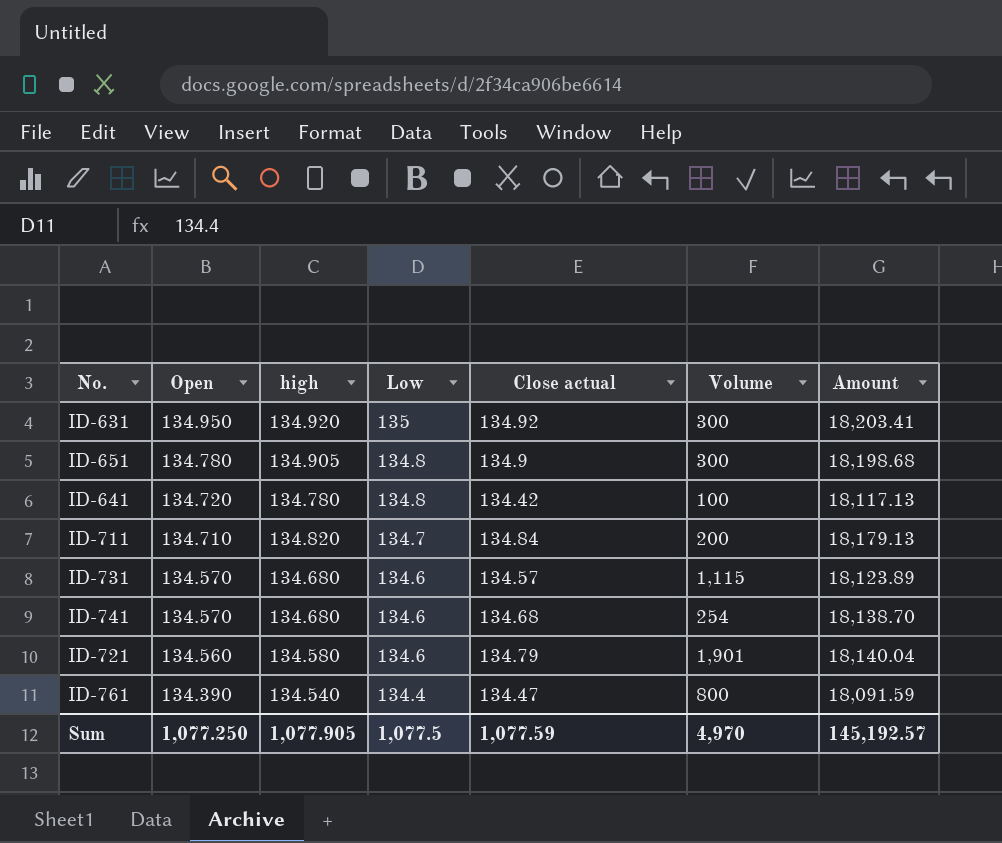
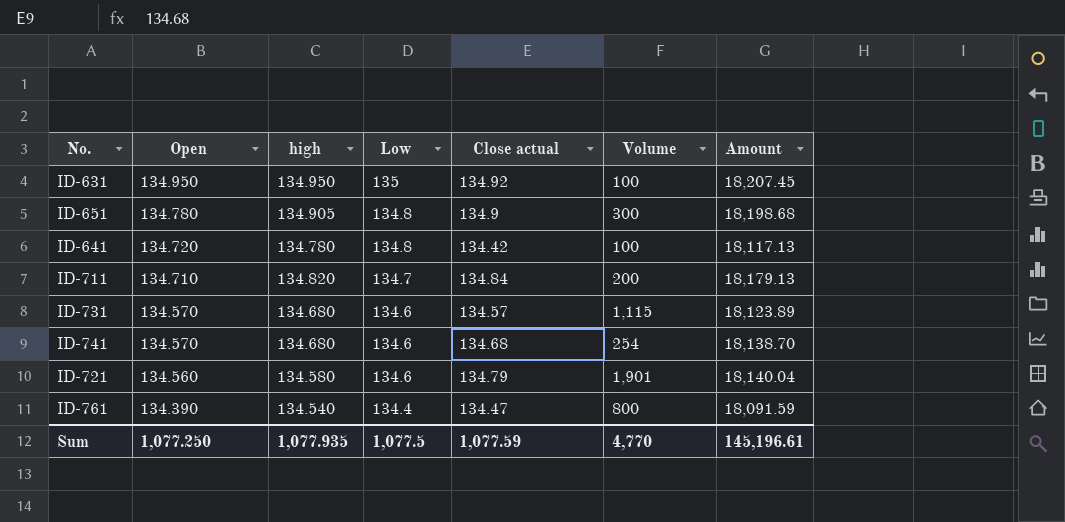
ID-631 | high: 134.920 -> 134.950
ID-631 | Volume: 300 -> 100
ID-631 | Amount: 18,203.41 -> 18,207.45
Sum | high: 1,077.905 -> 1,077.935
Sum | Volume: 4,970 -> 4,770
Sum | Amount: 145,192.57 -> 145,196.61

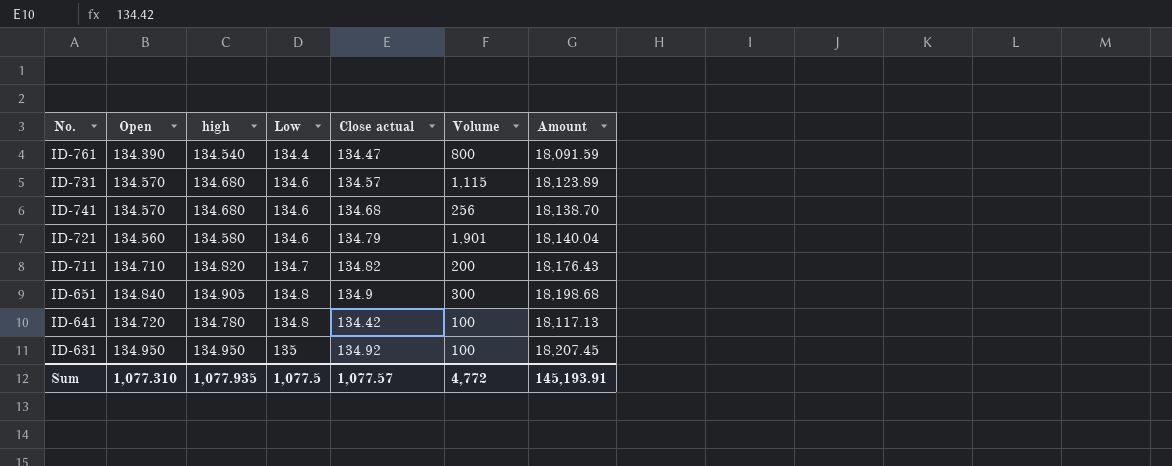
row order: Open descending -> Low ascending
ID-741 | Volume: 254 -> 256
ID-711 | Close actual: 134.84 -> 134.82
ID-711 | Amount: 18,179.13 -> 18,176.43
ID-651 | Open: 134.780 -> 134.840
Sum | Open: 1,077.250 -> 1,077.310
Sum | Close actual: 1,077.59 -> 1,077.57
Sum | Volume: 4,770 -> 4,772
Sum | Amount: 145,196.61 -> 145,193.91

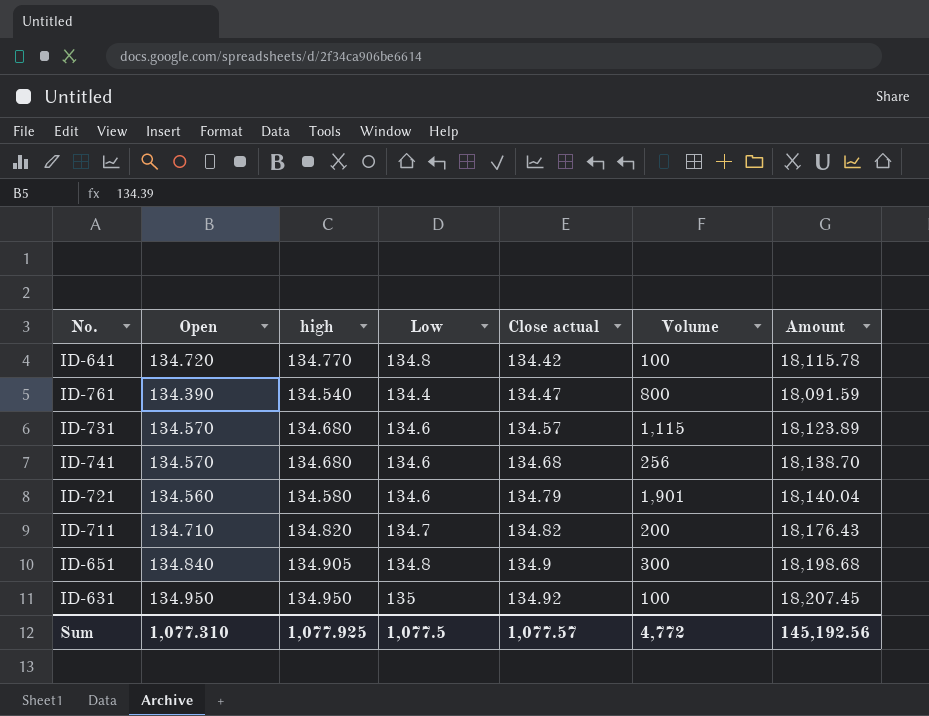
row order: Low ascending -> Close actual ascending
ID-641 | high: 134.780 -> 134.770
ID-641 | Amount: 18,117.13 -> 18,115.78
Sum | high: 1,077.935 -> 1,077.925
Sum | Amount: 145,193.91 -> 145,192.56

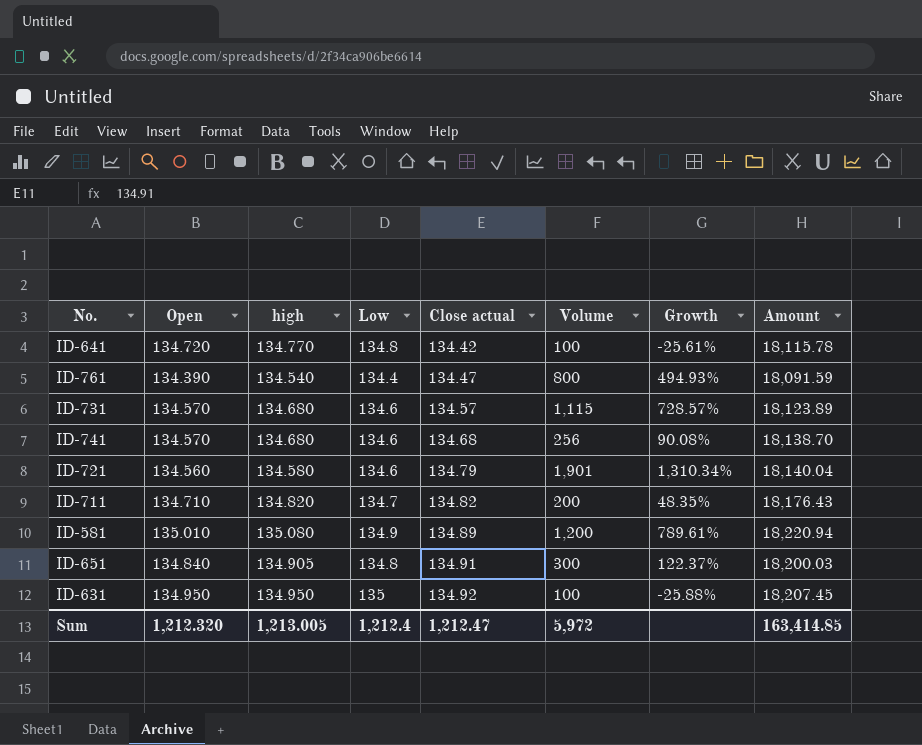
column Growth | formula: none -> ([Volume] - [Close actual]) / [Close actual]
row ID-581: none -> 135.010 | 135.080 | 134.9 | 134.89 | 1,200 | 789.61% | 18,220.94
ID-651 | Close actual: 134.9 -> 134.91
ID-651 | Amount: 18,198.68 -> 18,200.03
Sum | Open: 1,077.310 -> 1,212.320
Sum | high: 1,077.925 -> 1,213.005
Sum | Low: 1,077.5 -> 1,212.4
Sum | Close actual: 1,077.57 -> 1,212.47
Sum | Volume: 4,772 -> 5,972
Sum | Amount: 145,192.56 -> 163,414.85

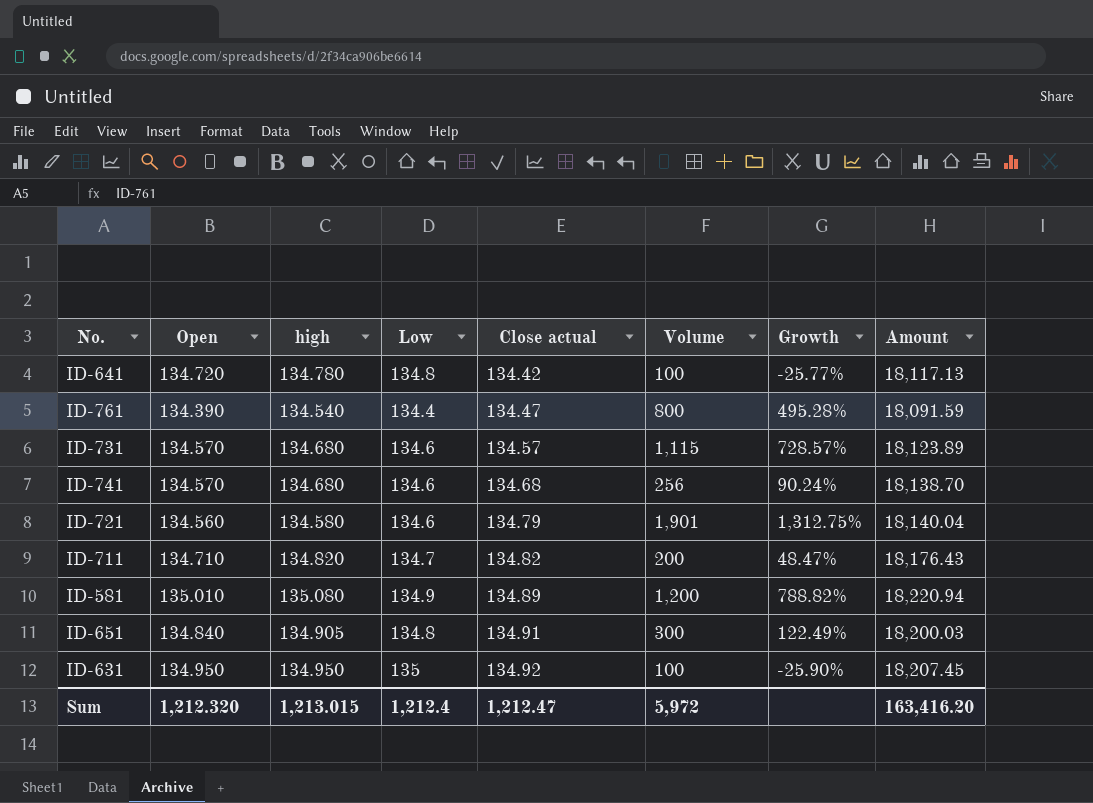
column Growth | formula: ([Volume] - [Close actual]) / [Close actual] -> ([Volume] - [Open]) / [Open]
ID-641 | high: 134.770 -> 134.780
ID-641 | Amount: 18,115.78 -> 18,117.13
Sum | high: 1,213.005 -> 1,213.015
Sum | Amount: 163,414.85 -> 163,416.20

